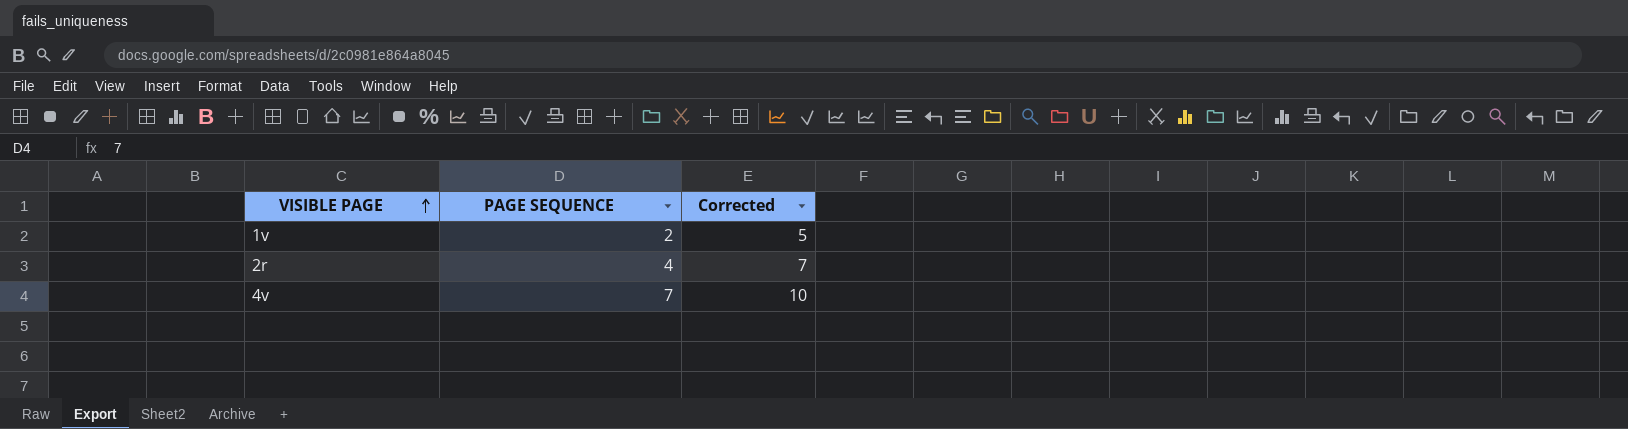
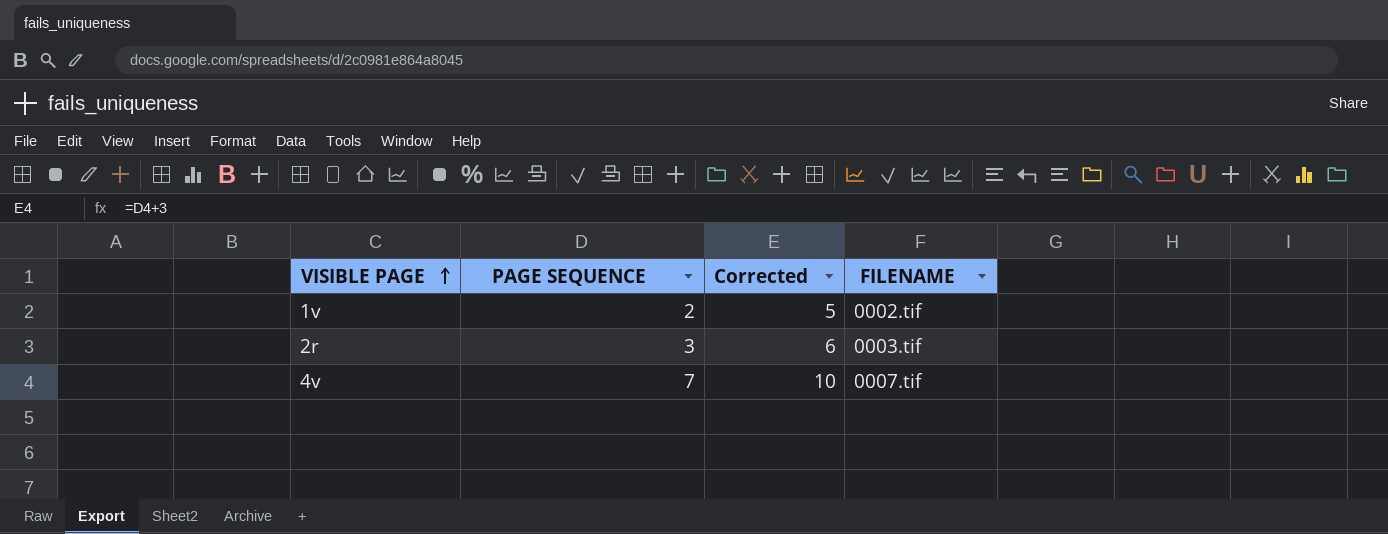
column FILENAME | position: none -> 4
2r | PAGE SEQUENCE: 4 -> 3
2r | Corrected: 7 -> 6

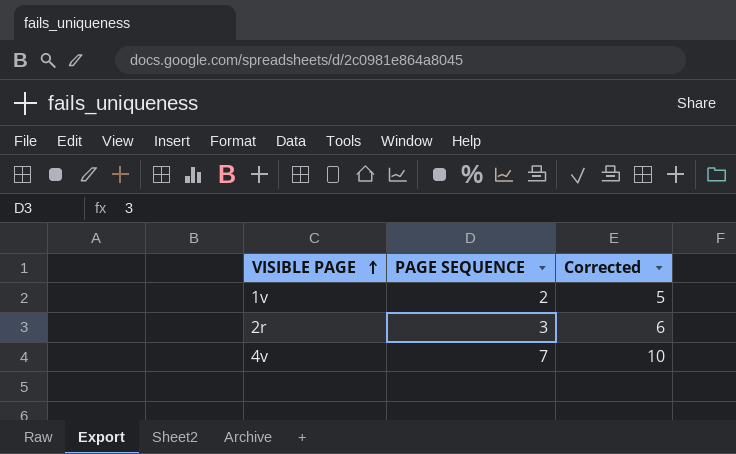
column FILENAME | position: 4 -> none

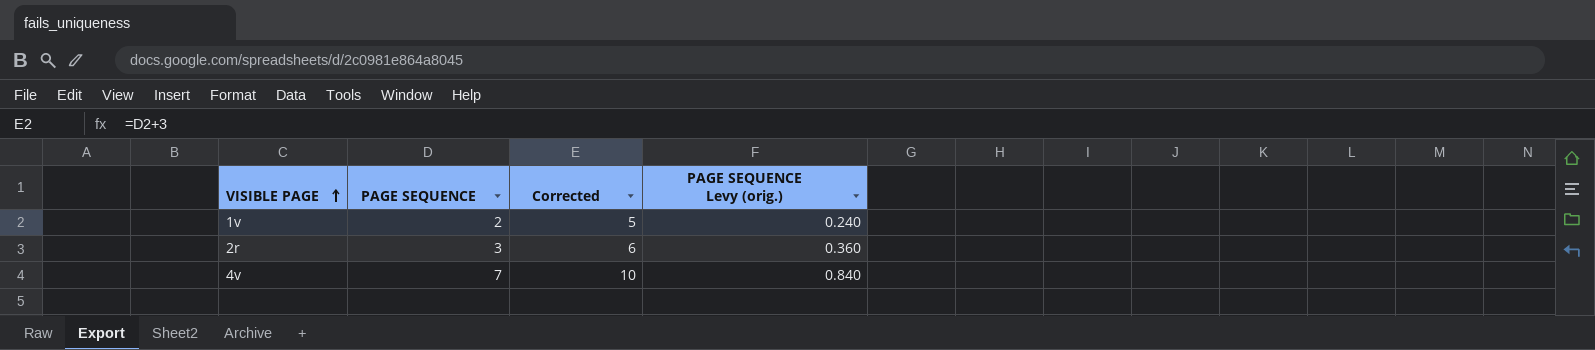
column PAGE SEQUENCE Levy (orig.) | formula: none -> [PAGE SEQUENCE] * 0.12

